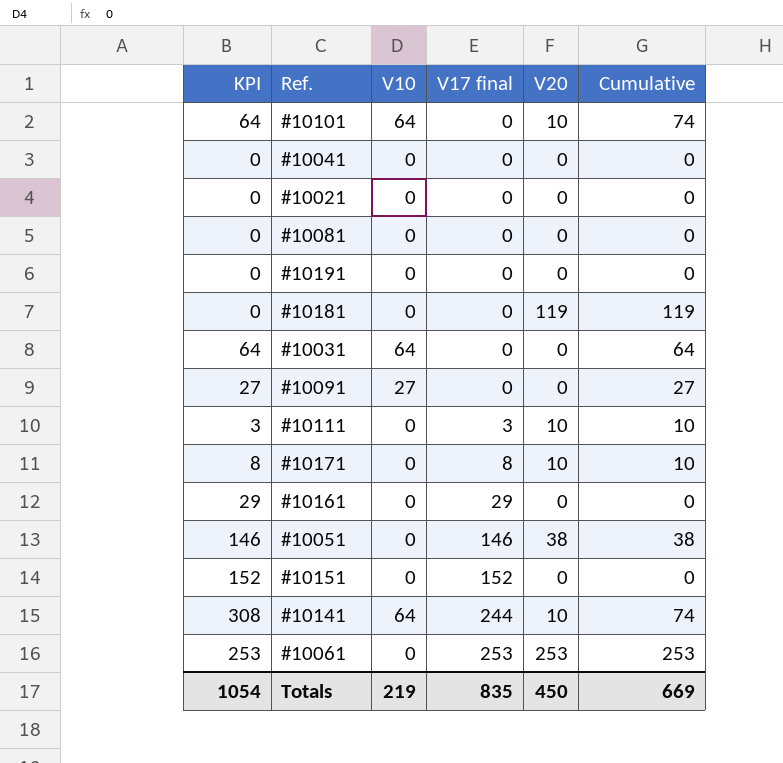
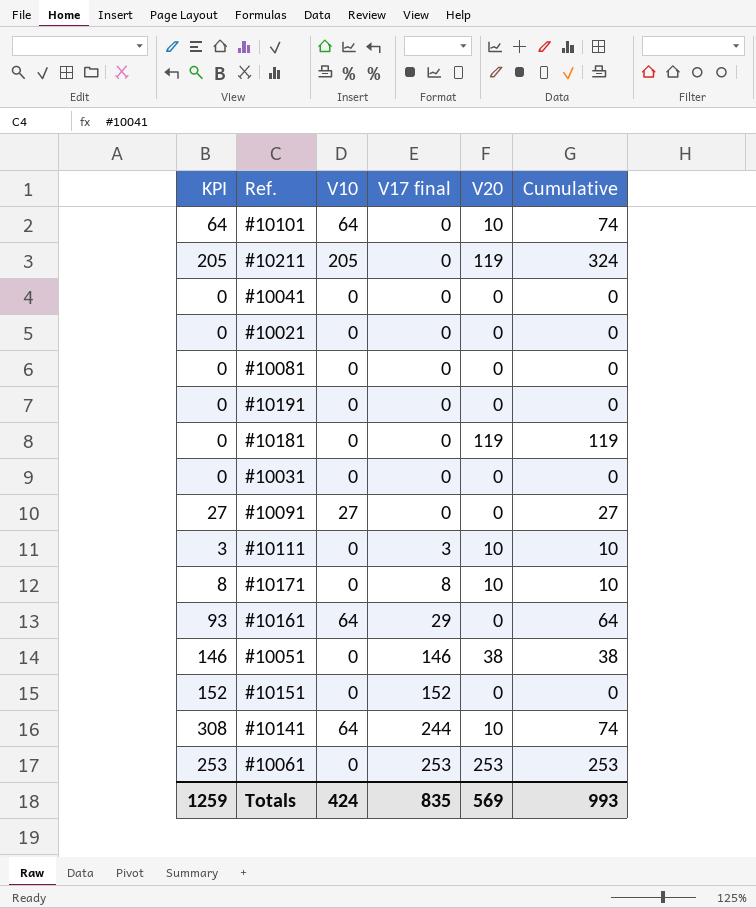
row #10211: none -> 205 | 205 | 0 | 119 | 324
#10031 | KPI: 64 -> 0
#10031 | V10: 64 -> 0
#10031 | Cumulative: 64 -> 0
#10161 | KPI: 29 -> 93
#10161 | V10: 0 -> 64
#10161 | Cumulative: 0 -> 64
Totals | KPI: 1054 -> 1259
Totals | V10: 219 -> 424
Totals | V20: 450 -> 569
Totals | Cumulative: 669 -> 993

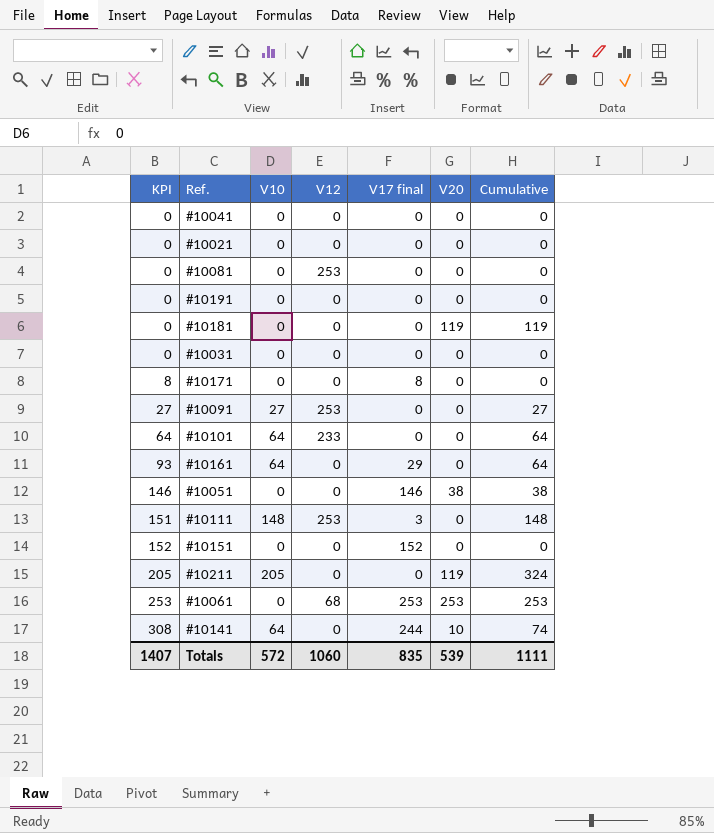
row order: V17 final ascending -> KPI ascending
column V12 | position: none -> 4
#10171 | V20: 10 -> 0
#10171 | Cumulative: 10 -> 0
#10101 | V20: 10 -> 0
#10101 | Cumulative: 74 -> 64
#10111 | KPI: 3 -> 151
#10111 | V10: 0 -> 148
#10111 | V20: 10 -> 0
#10111 | Cumulative: 10 -> 148
Totals | KPI: 1259 -> 1407
Totals | V10: 424 -> 572
Totals | V20: 569 -> 539
Totals | Cumulative: 993 -> 1111

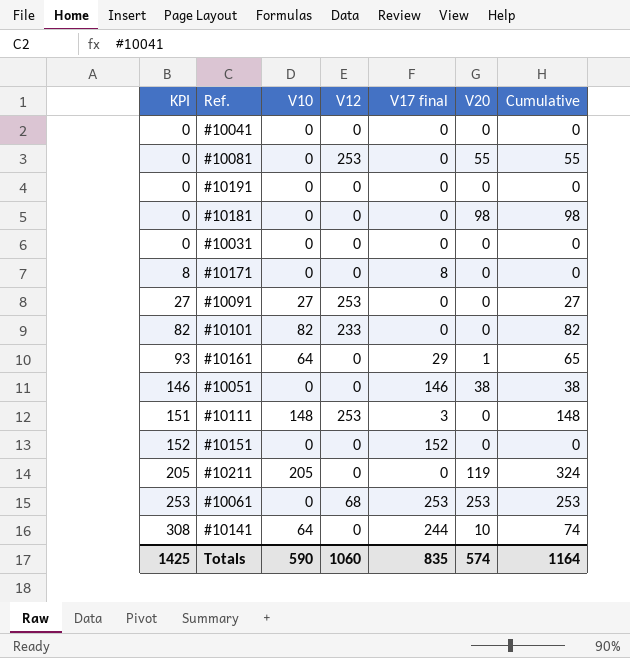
row #10021: 0 | 0 | 0 | 0 | 0 | 0 -> none
#10081 | V20: 0 -> 55
#10081 | Cumulative: 0 -> 55
#10181 | V20: 119 -> 98
#10181 | Cumulative: 119 -> 98
#10101 | KPI: 64 -> 82
#10101 | V10: 64 -> 82
#10101 | Cumulative: 64 -> 82
#10161 | V20: 0 -> 1
#10161 | Cumulative: 64 -> 65
Totals | KPI: 1407 -> 1425
Totals | V10: 572 -> 590
Totals | V20: 539 -> 574
Totals | Cumulative: 1111 -> 1164

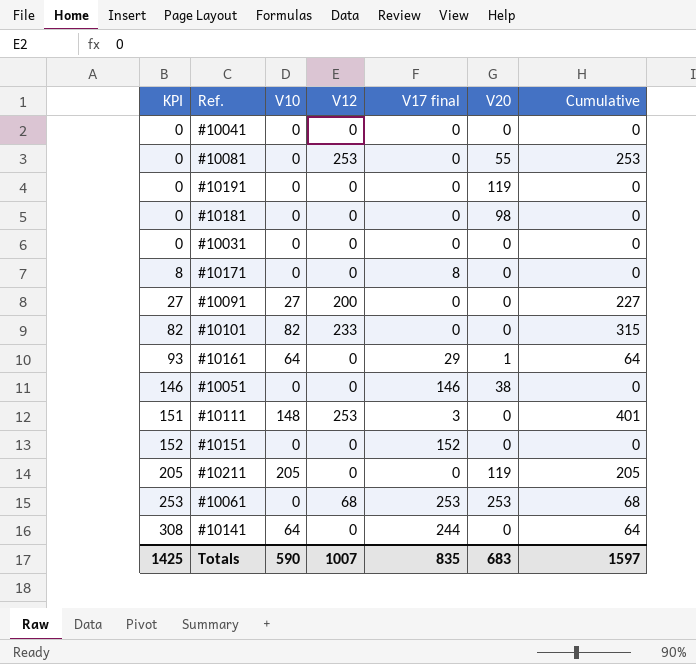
column Cumulative | formula: [V10] + [V20] -> [V10] + [V12]
#10191 | V20: 0 -> 119
#10091 | V12: 253 -> 200
#10141 | V20: 10 -> 0
Totals | V12: 1060 -> 1007
Totals | V20: 574 -> 683
Totals | Cumulative: 1164 -> 1597

